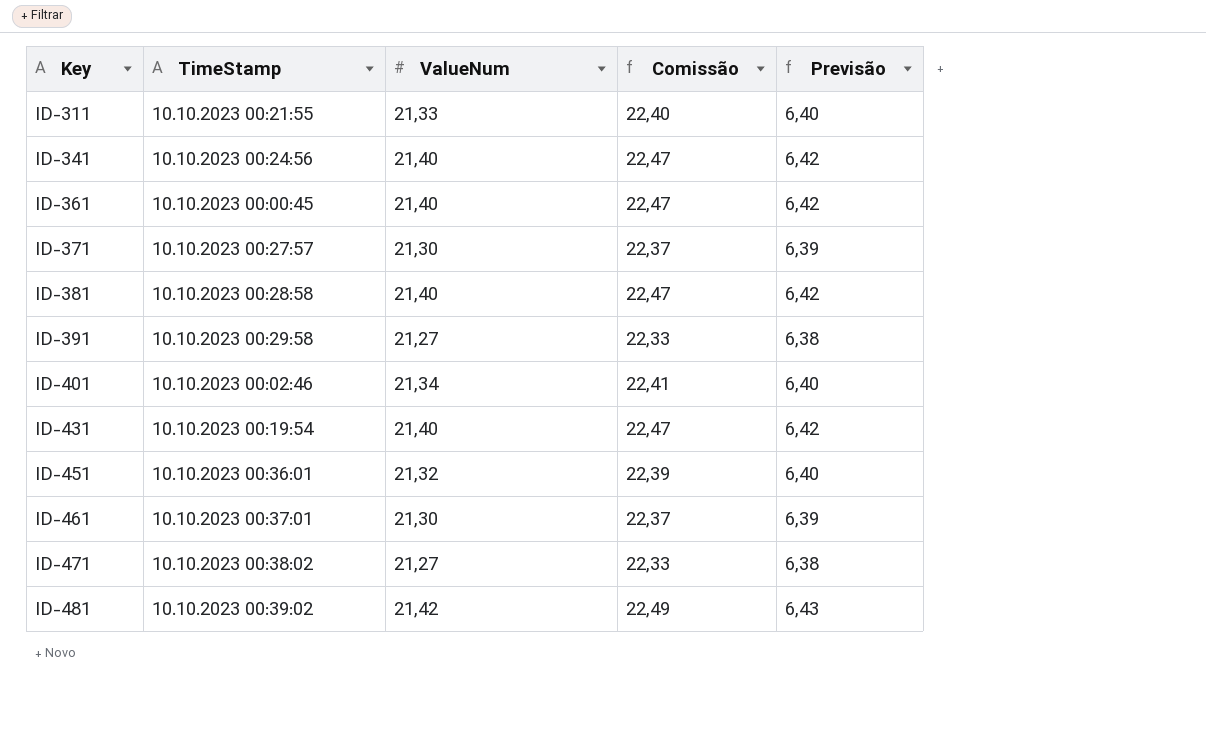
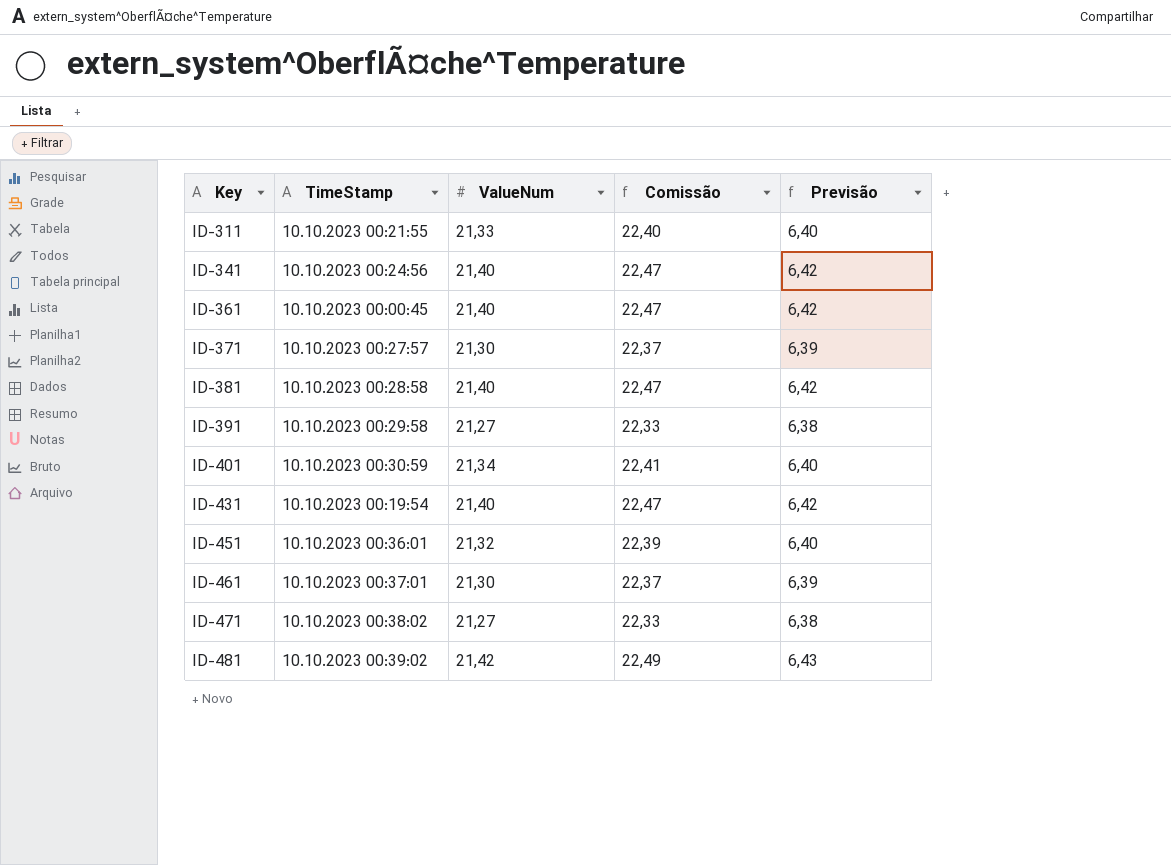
ID-401 | TimeStamp: 10.10.2023 00:02:46 -> 10.10.2023 00:30:59

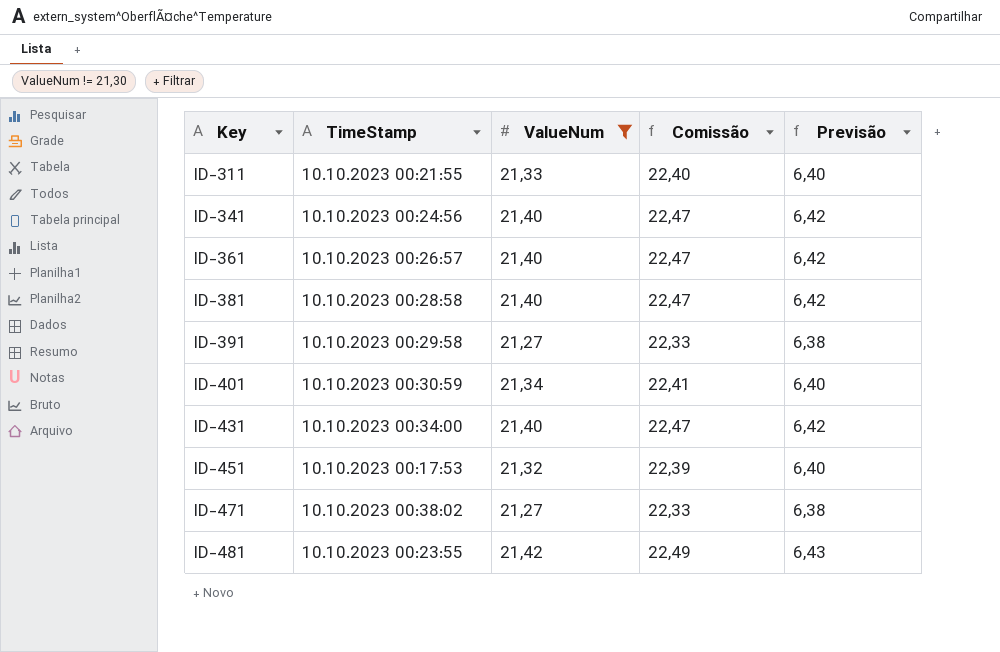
filter: none -> ValueNum != 21,30
ID-361 | TimeStamp: 10.10.2023 00:00:45 -> 10.10.2023 00:26:57
ID-431 | TimeStamp: 10.10.2023 00:19:54 -> 10.10.2023 00:34:00
ID-451 | TimeStamp: 10.10.2023 00:36:01 -> 10.10.2023 00:17:53
ID-481 | TimeStamp: 10.10.2023 00:39:02 -> 10.10.2023 00:23:55

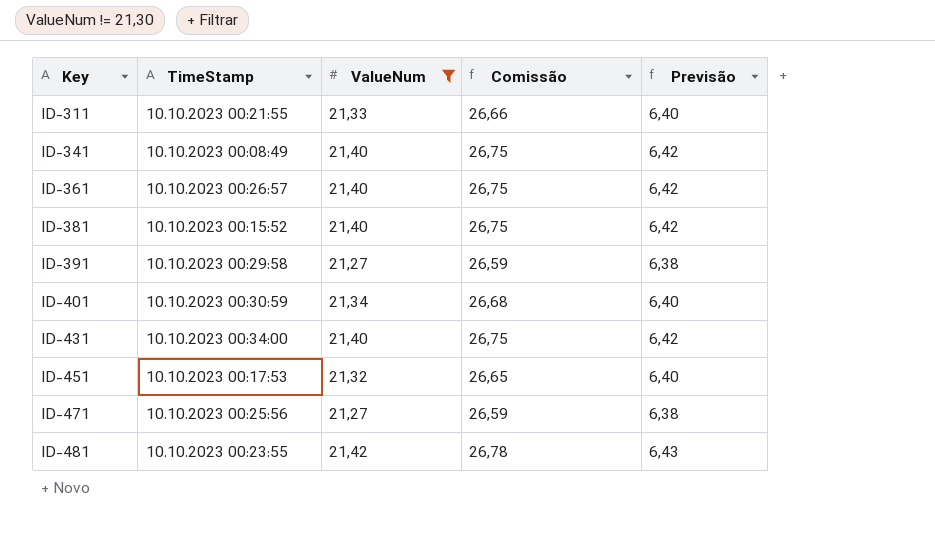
column Comissão | formula: [ValueNum] * 1,05 -> [ValueNum] * 1,25
ID-341 | TimeStamp: 10.10.2023 00:24:56 -> 10.10.2023 00:08:49
ID-381 | TimeStamp: 10.10.2023 00:28:58 -> 10.10.2023 00:15:52
ID-471 | TimeStamp: 10.10.2023 00:38:02 -> 10.10.2023 00:25:56

